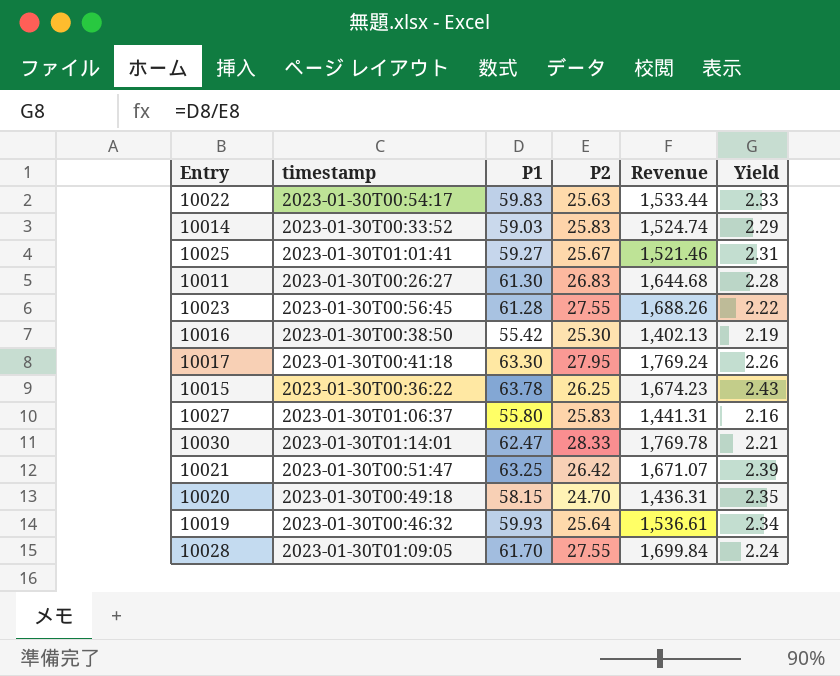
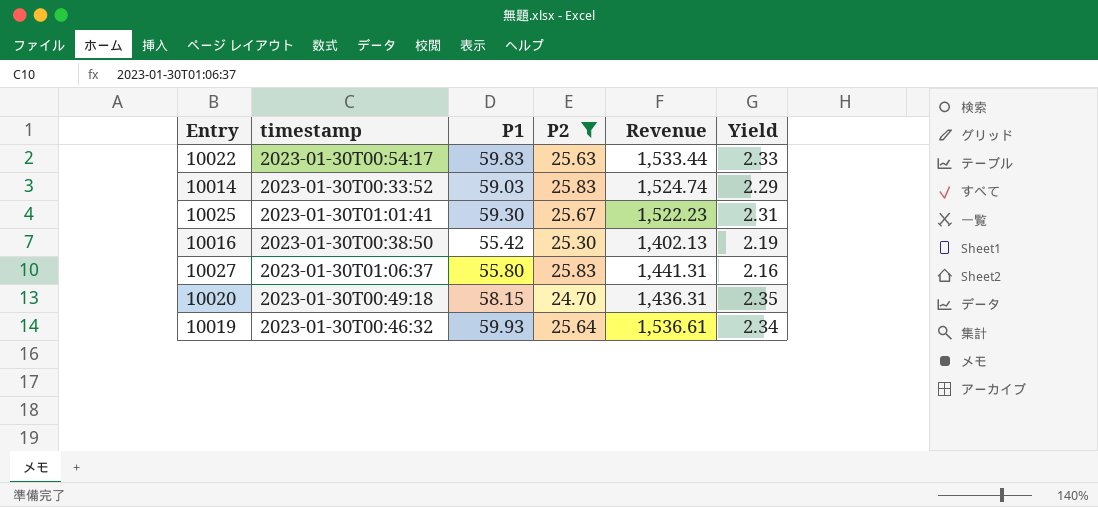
filter: none -> P2 <= 25.83
10025 | P1: 59.27 -> 59.30
10025 | Revenue: 1,521.46 -> 1,522.23

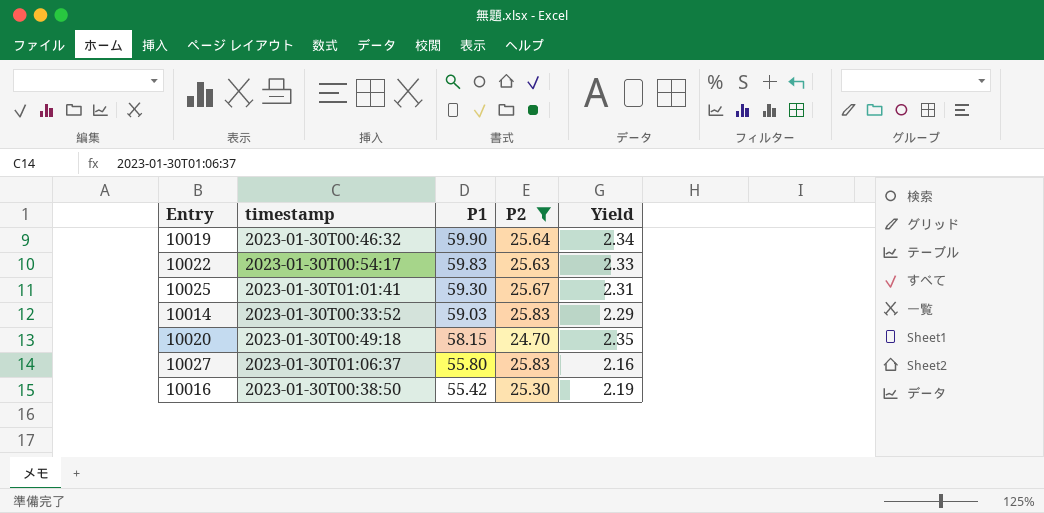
row order: none -> P1 descending
column Revenue | formula: [P1] * [P2] -> none
10019 | P1: 59.93 -> 59.90

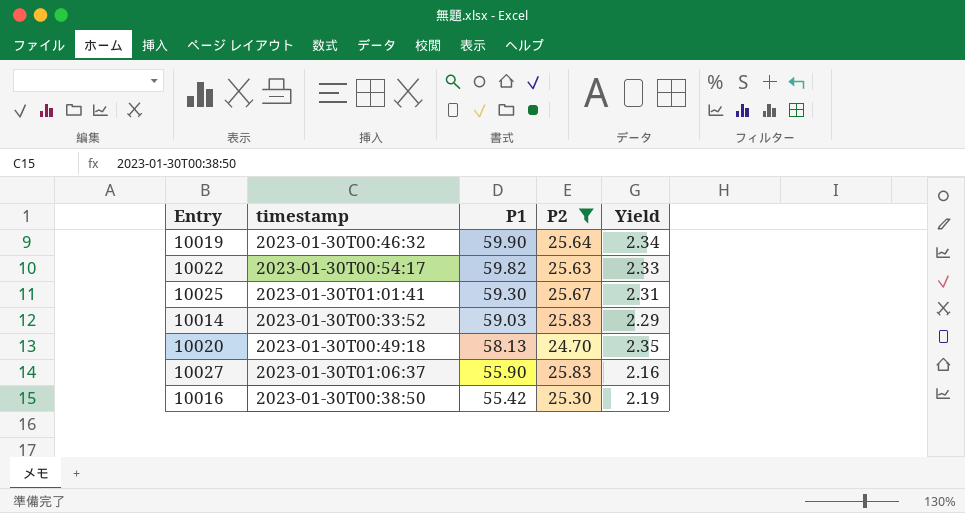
10022 | P1: 59.83 -> 59.82
10020 | P1: 58.15 -> 58.13
10027 | P1: 55.80 -> 55.90

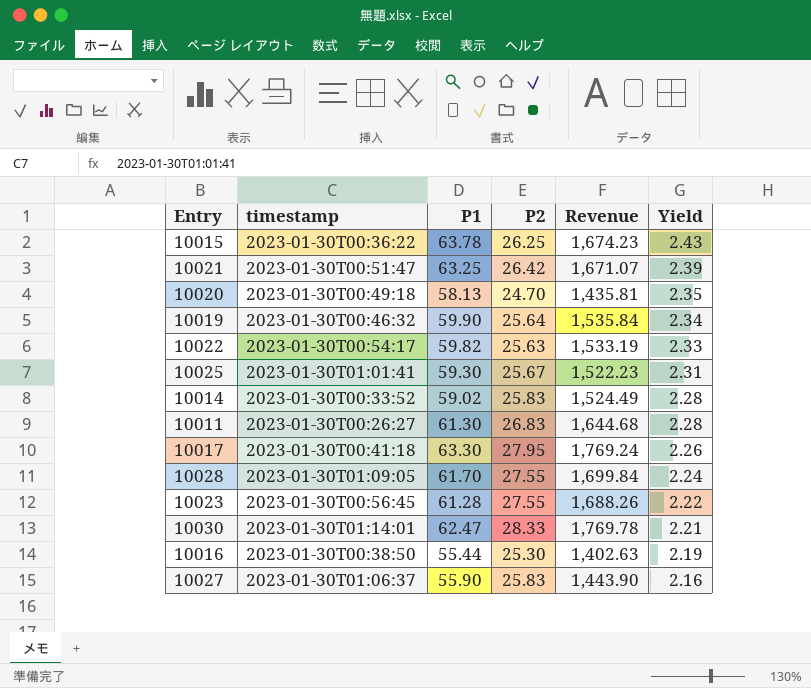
filter: P2 <= 25.83 -> none
row order: P1 descending -> Yield descending
column Revenue | formula: none -> [P1] * [P2]
10014 | P1: 59.03 -> 59.02
10014 | Yield: 2.29 -> 2.28
10016 | P1: 55.42 -> 55.44

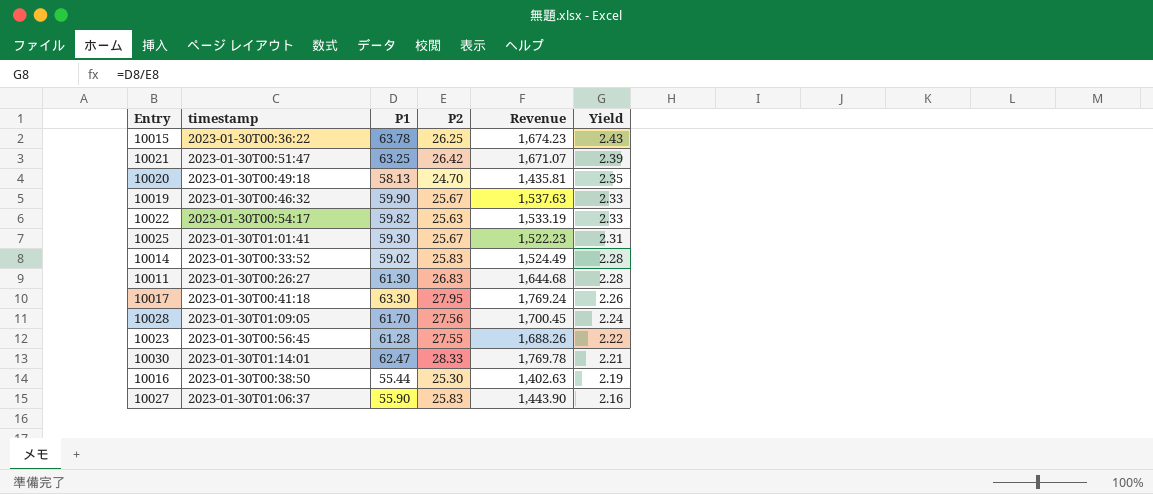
10019 | P2: 25.64 -> 25.67
10019 | Revenue: 1,535.84 -> 1,537.63
10019 | Yield: 2.34 -> 2.33
10028 | P2: 27.55 -> 27.56
10028 | Revenue: 1,699.84 -> 1,700.45

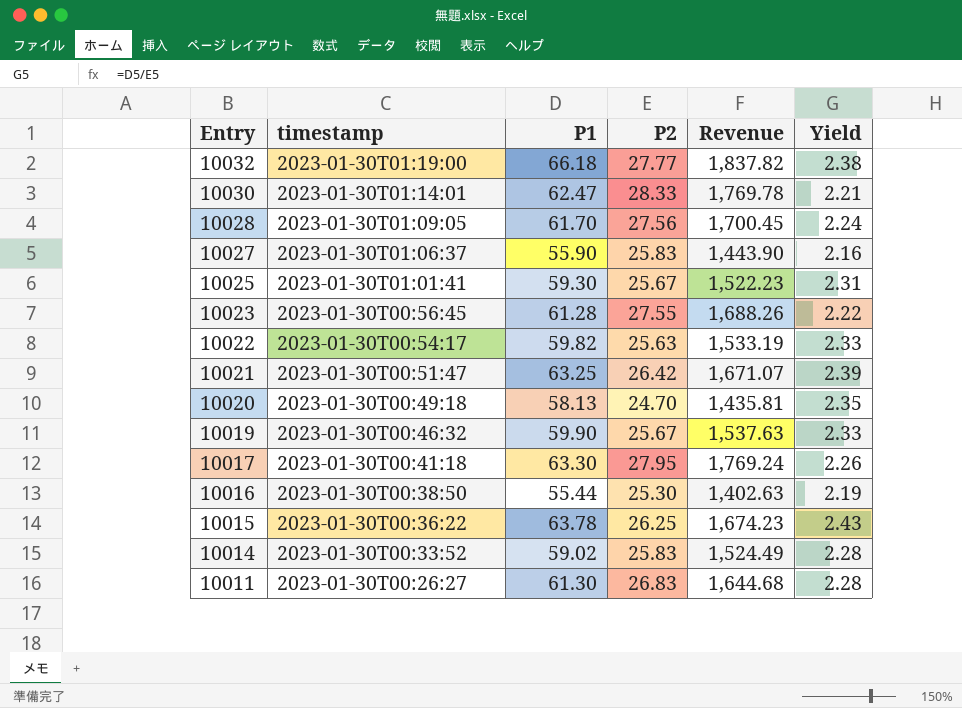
row order: Yield descending -> Entry descending
row 10032: none -> 2023-01-30T01:19:00 | 66.18 | 27.77 | 1,837.82 | 2.38

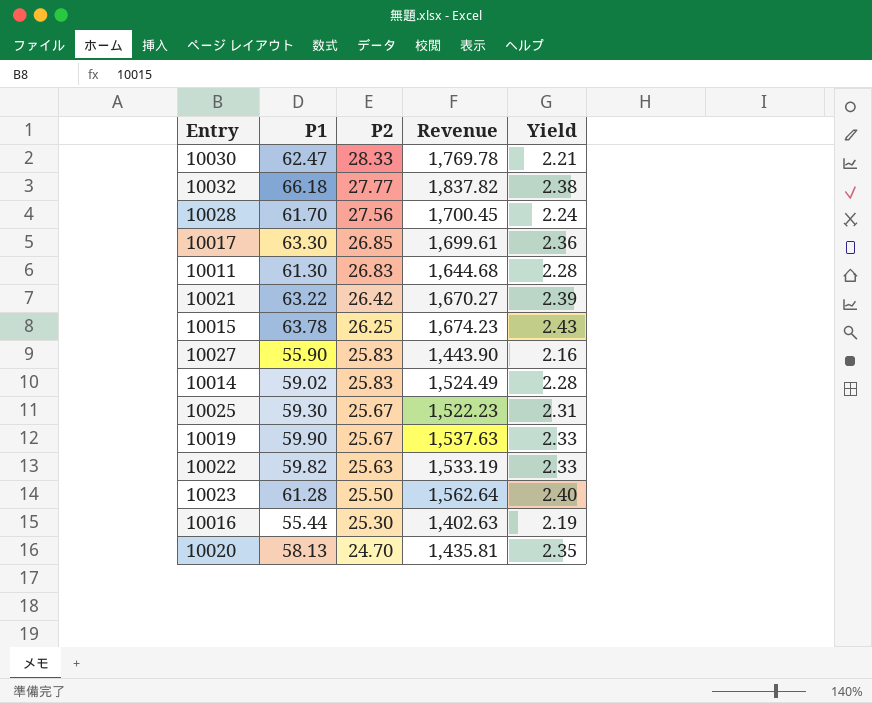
row order: Entry descending -> P2 descending
column timestamp | position: 2 -> none
10017 | P2: 27.95 -> 26.85
10017 | Revenue: 1,769.24 -> 1,699.61
10017 | Yield: 2.26 -> 2.36
10021 | P1: 63.25 -> 63.22
10021 | Revenue: 1,671.07 -> 1,670.27
10023 | P2: 27.55 -> 25.50
10023 | Revenue: 1,688.26 -> 1,562.64
10023 | Yield: 2.22 -> 2.40

